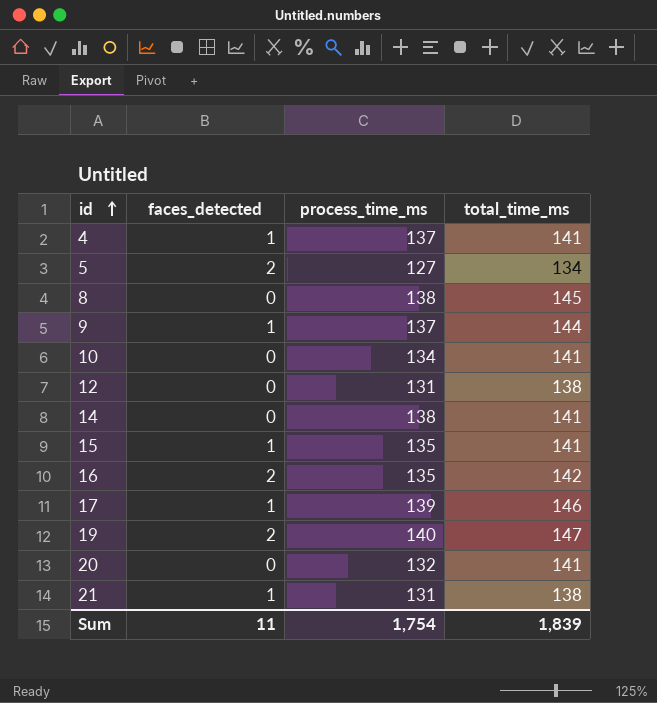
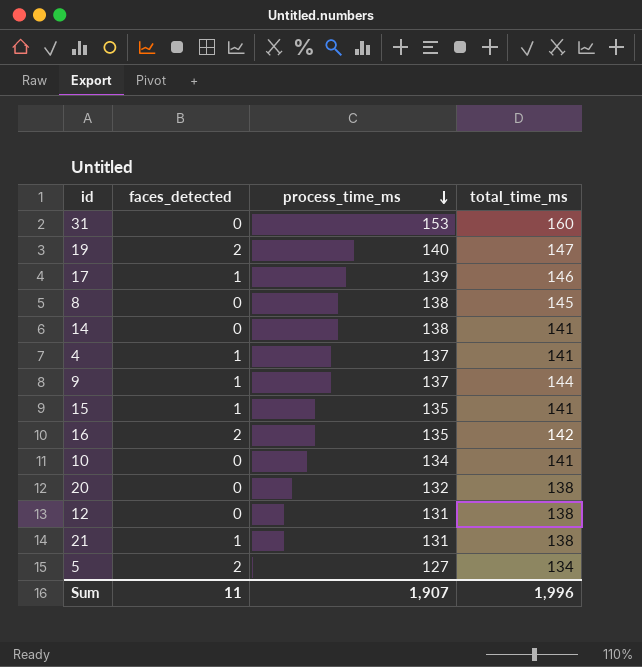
row order: id ascending -> process_time_ms descending
row 31: none -> 0 | 153 | 160
20 | total_time_ms: 141 -> 138
Sum | process_time_ms: 1,754 -> 1,907
Sum | total_time_ms: 1,839 -> 1,996

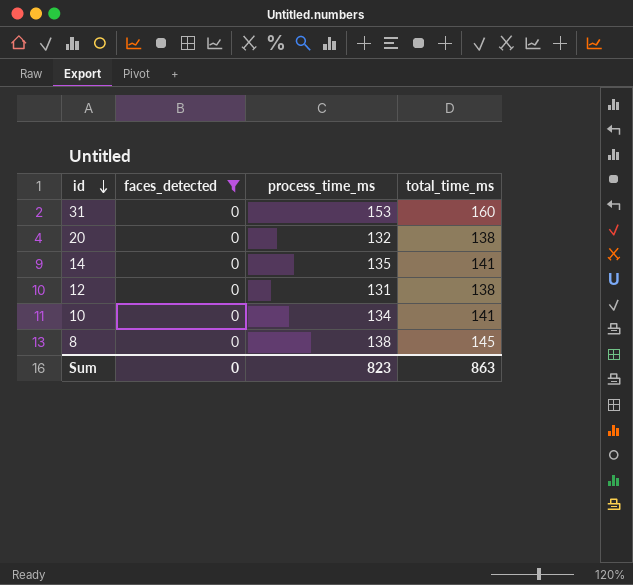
filter: none -> faces_detected = 0
row order: process_time_ms descending -> id descending
14 | process_time_ms: 138 -> 135
Sum | faces_detected: 11 -> 0
Sum | process_time_ms: 1,907 -> 823
Sum | total_time_ms: 1,996 -> 863

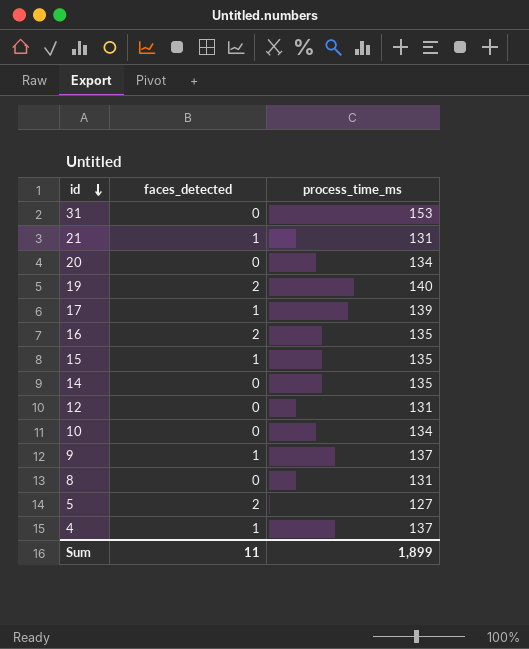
filter: faces_detected = 0 -> none
column total_time_ms | position: 4 -> none
20 | process_time_ms: 132 -> 134
8 | process_time_ms: 138 -> 131
Sum | faces_detected: 0 -> 11
Sum | process_time_ms: 823 -> 1,899

